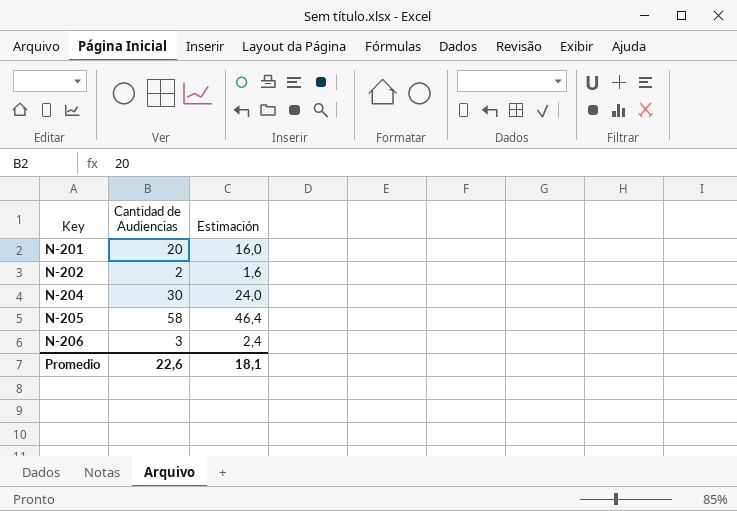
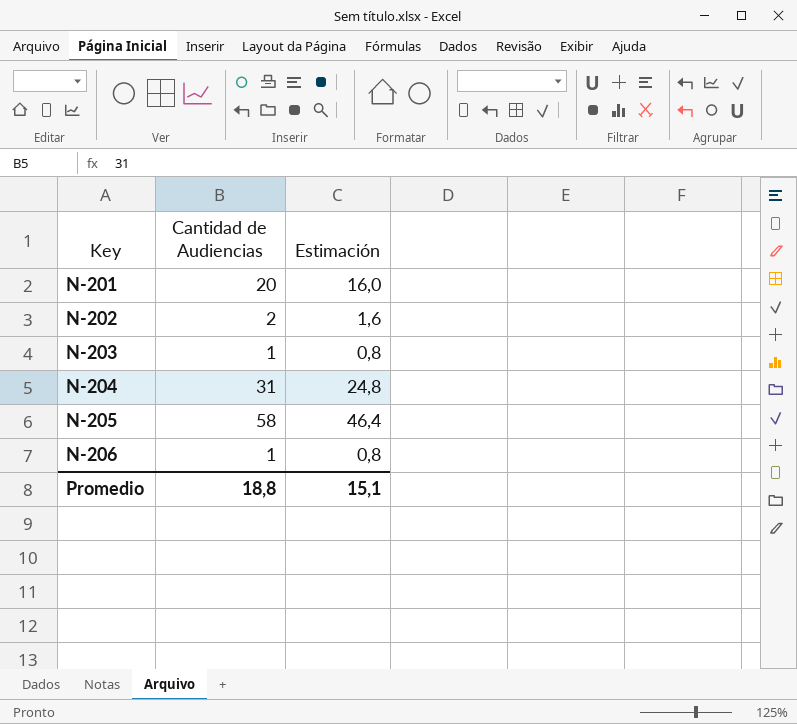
row N-203: none -> 1 | 0,8
N-204 | Cantidad de Audiencias: 30 -> 31
N-204 | Estimación: 24,0 -> 24,8
N-206 | Cantidad de Audiencias: 3 -> 1
N-206 | Estimación: 2,4 -> 0,8
Promedio | Cantidad de Audiencias: 22,6 -> 18,8
Promedio | Estimación: 18,1 -> 15,1

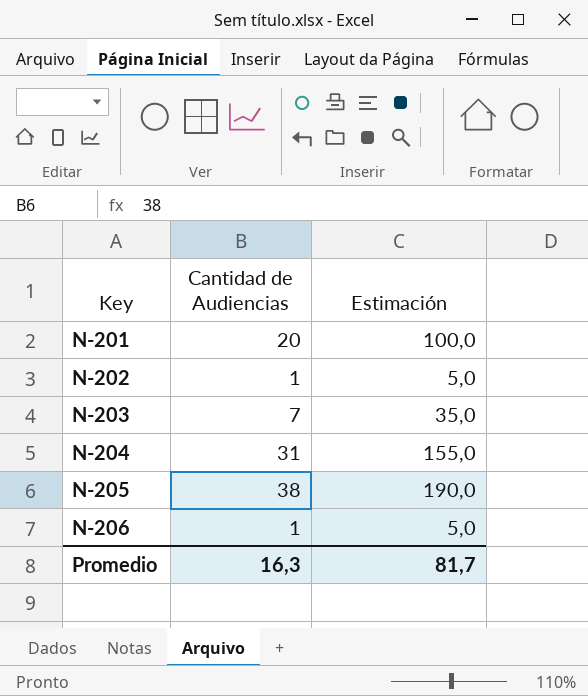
column Estimación | formula: [Cantidad de Audiencias] * 0,8 -> [Cantidad de Audiencias] * 5
N-202 | Cantidad de Audiencias: 2 -> 1
N-203 | Cantidad de Audiencias: 1 -> 7
N-205 | Cantidad de Audiencias: 58 -> 38
Promedio | Cantidad de Audiencias: 18,8 -> 16,3
Promedio | Estimación: 15,1 -> 81,7

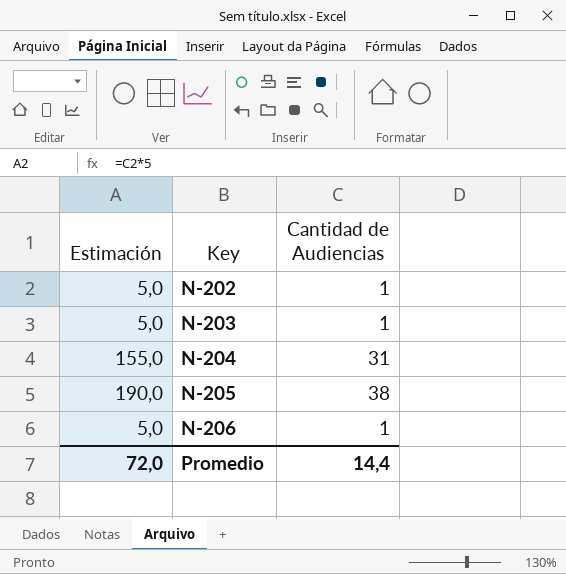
column Estimación | position: 3 -> 1
row N-201: 20 | 100,0 -> none
N-203 | Estimación: 35,0 -> 5,0
N-203 | Cantidad de Audiencias: 7 -> 1
Promedio | Estimación: 81,7 -> 72,0
Promedio | Cantidad de Audiencias: 16,3 -> 14,4

